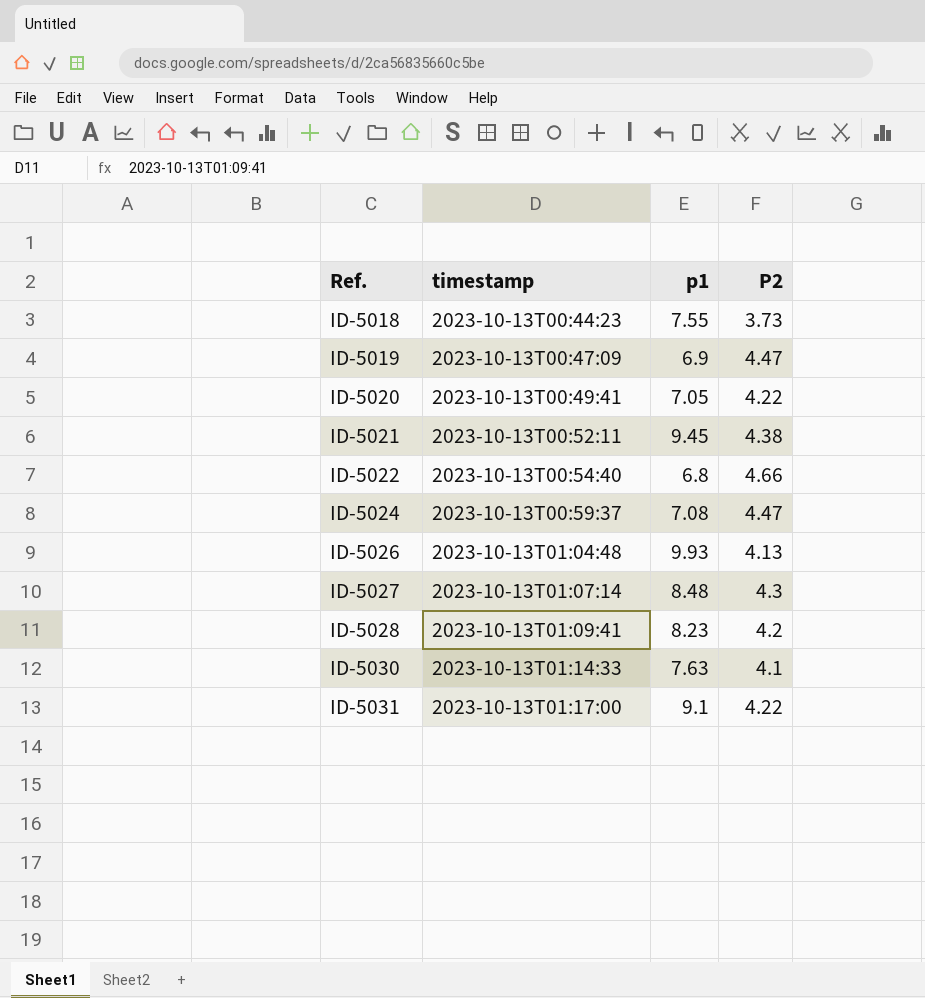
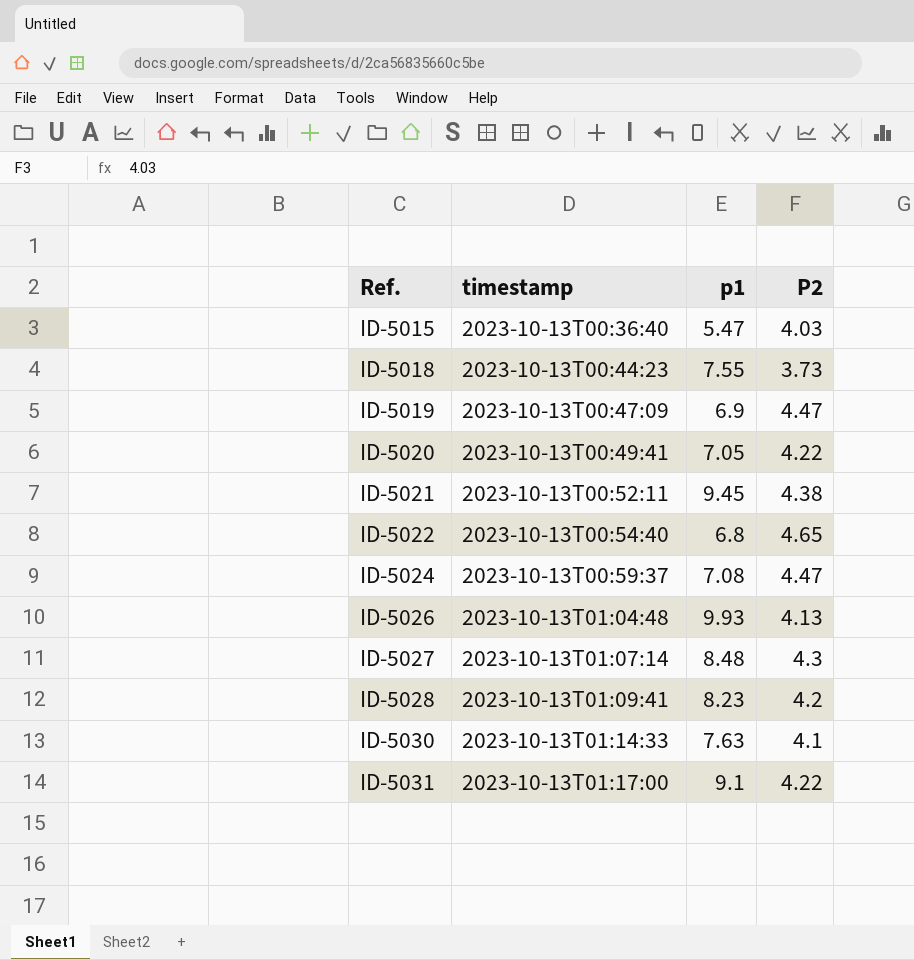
row ID-5015: none -> 2023-10-13T00:36:40 | 5.47 | 4.03
ID-5022 | P2: 4.66 -> 4.65

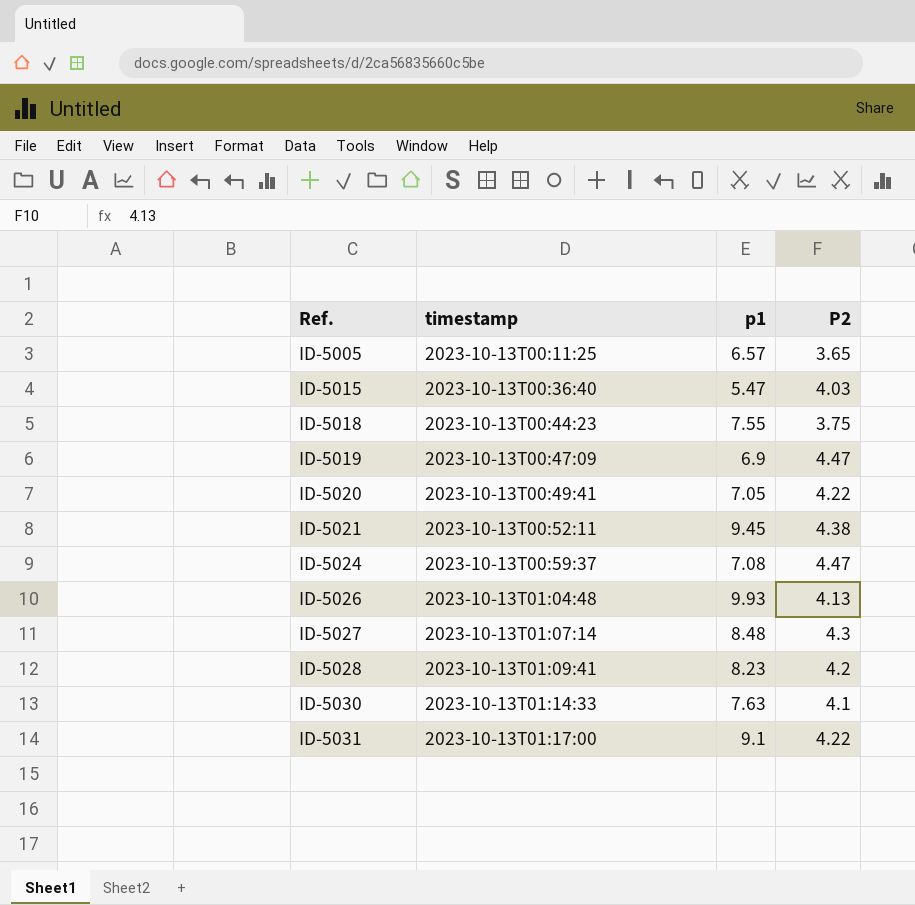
row ID-5022: 2023-10-13T00:54:40 | 6.8 | 4.65 -> none
row ID-5005: none -> 2023-10-13T00:11:25 | 6.57 | 3.65
ID-5018 | P2: 3.73 -> 3.75

